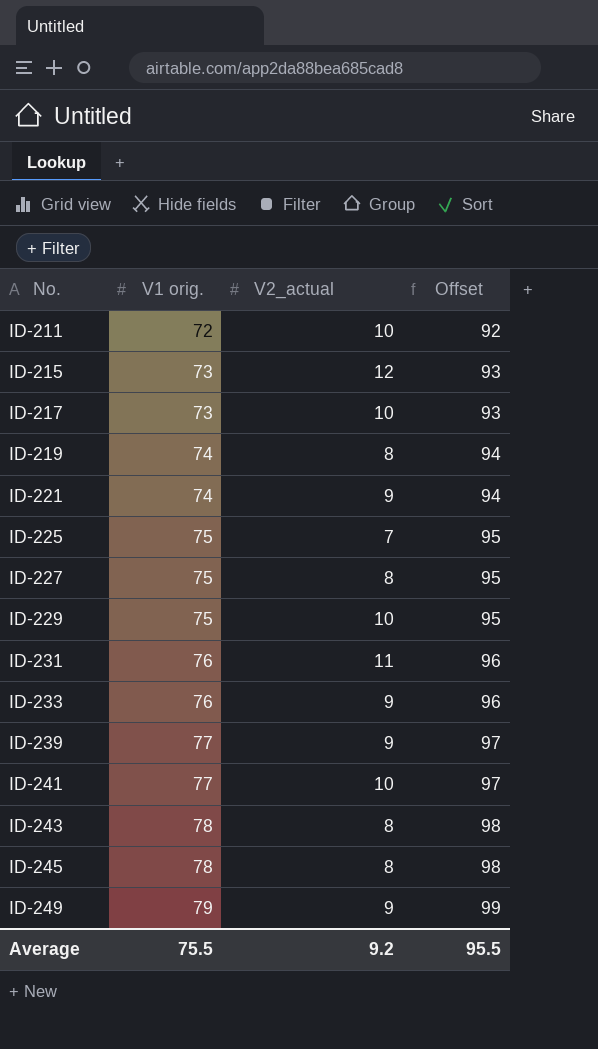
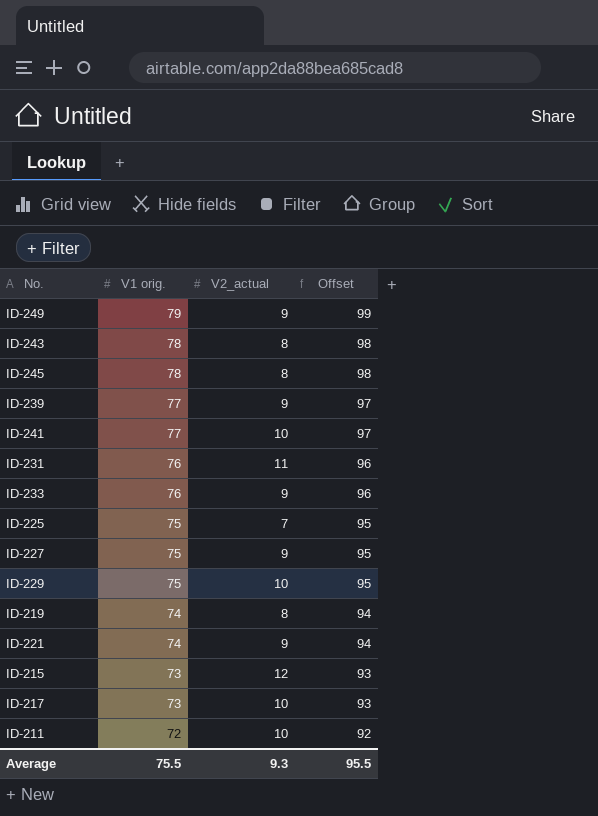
row order: No. ascending -> V1 orig. descending
ID-227 | V2_actual: 8 -> 9
Average | V2_actual: 9.2 -> 9.3

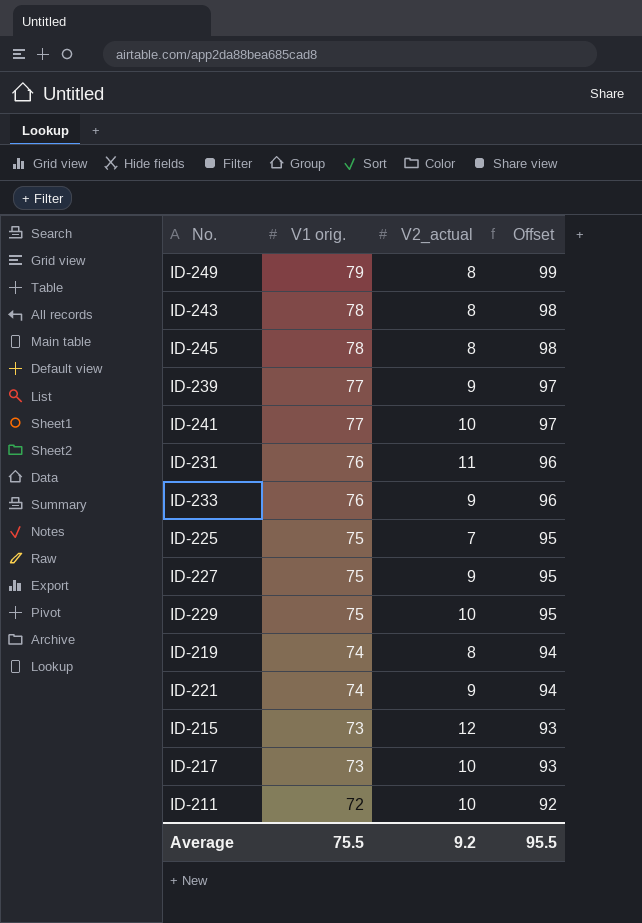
ID-249 | V2_actual: 9 -> 8
Average | V2_actual: 9.3 -> 9.2

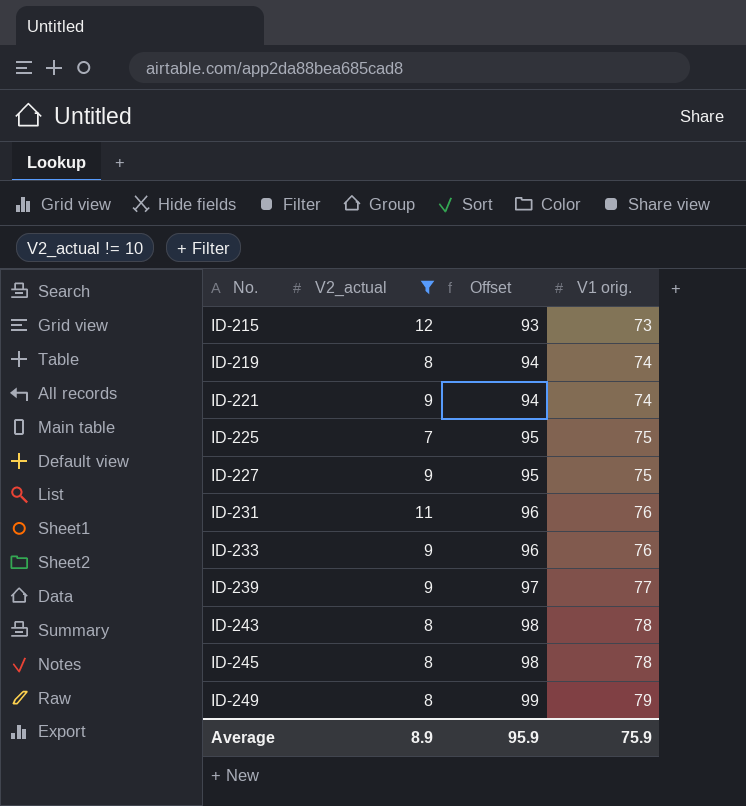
filter: none -> V2_actual != 10
row order: V1 orig. descending -> No. ascending
column V1 orig. | position: 2 -> 4
Average | V2_actual: 9.2 -> 8.9
Average | Offset: 95.5 -> 95.9
Average | V1 orig.: 75.5 -> 75.9

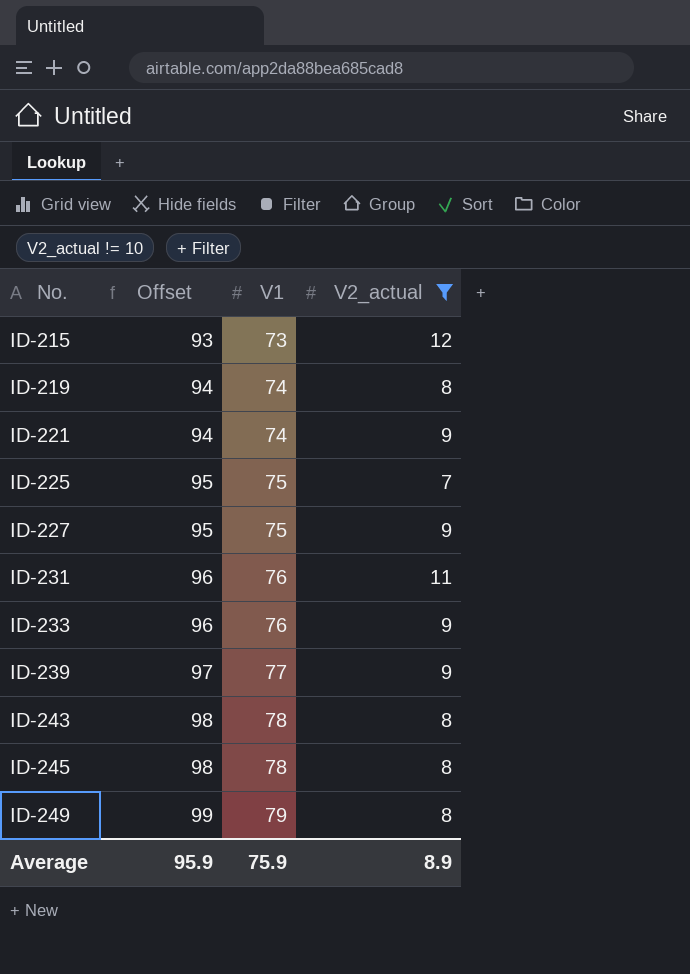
column name: V1 orig. -> V1
column V2_actual | position: 2 -> 4

